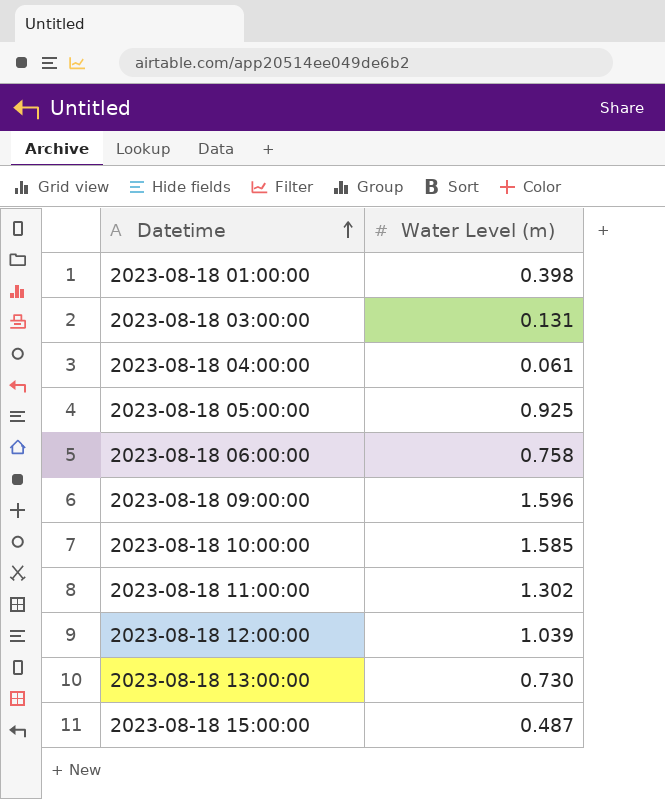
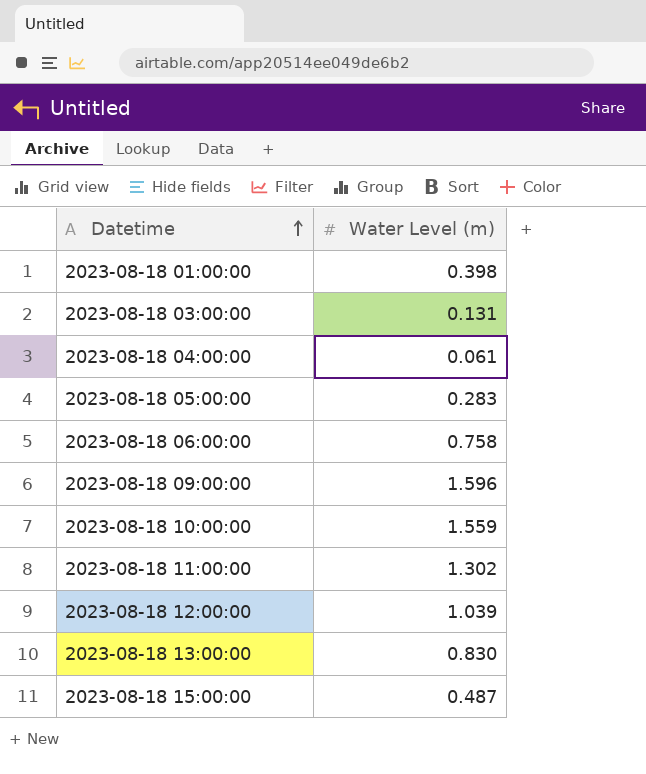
2023-08-18 05:00:00 | Water Level (m): 0.925 -> 0.283
2023-08-18 10:00:00 | Water Level (m): 1.585 -> 1.559
2023-08-18 13:00:00 | Water Level (m): 0.730 -> 0.830

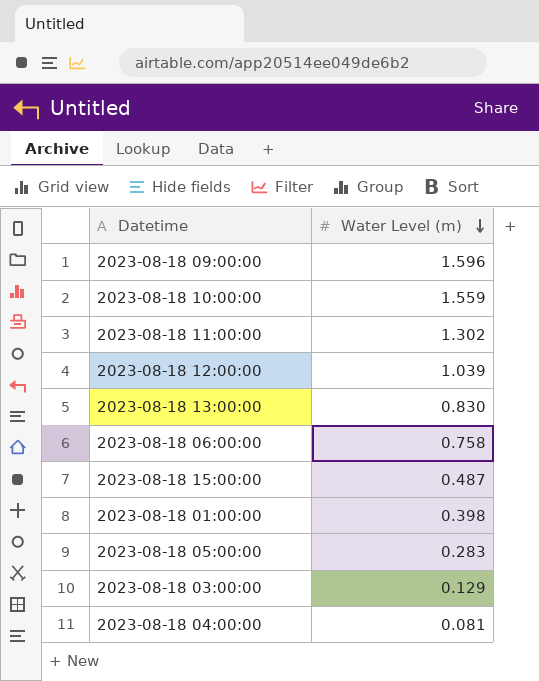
row order: Datetime ascending -> Water Level (m) descending
2023-08-18 03:00:00 | Water Level (m): 0.131 -> 0.129
2023-08-18 04:00:00 | Water Level (m): 0.061 -> 0.081

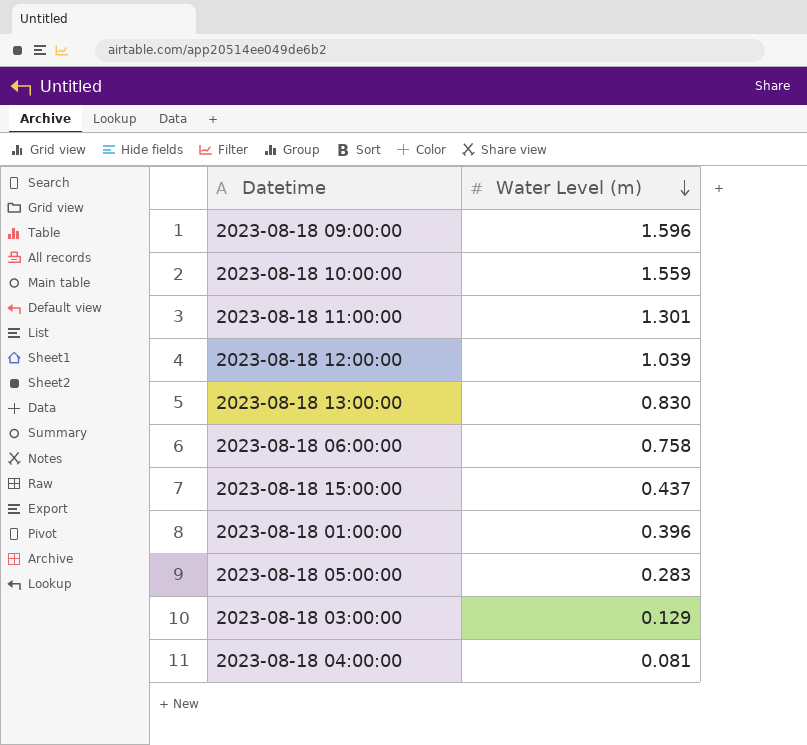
2023-08-18 11:00:00 | Water Level (m): 1.302 -> 1.301
2023-08-18 15:00:00 | Water Level (m): 0.487 -> 0.437
2023-08-18 01:00:00 | Water Level (m): 0.398 -> 0.396

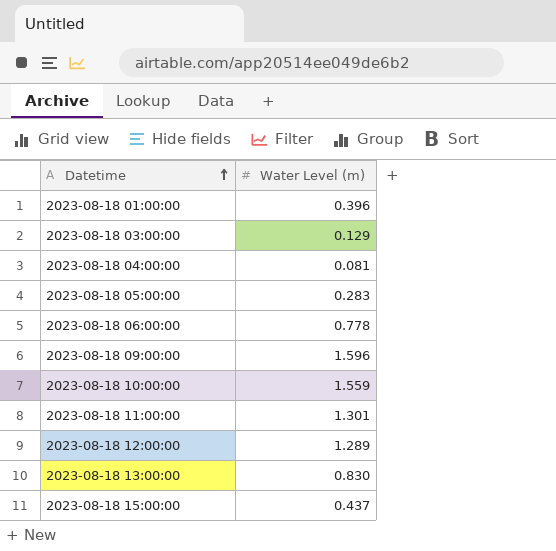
row order: Water Level (m) descending -> Datetime ascending
2023-08-18 06:00:00 | Water Level (m): 0.758 -> 0.778
2023-08-18 12:00:00 | Water Level (m): 1.039 -> 1.289

